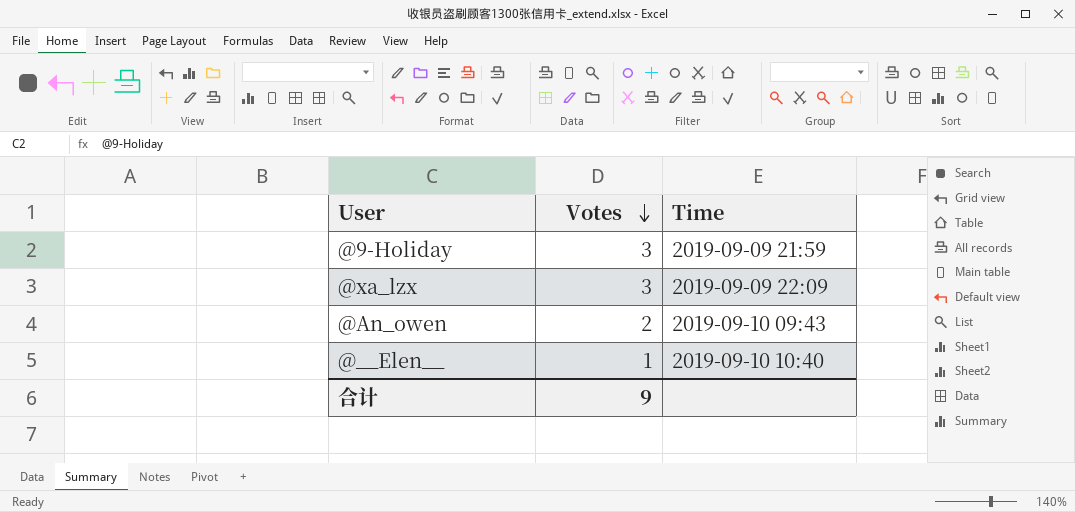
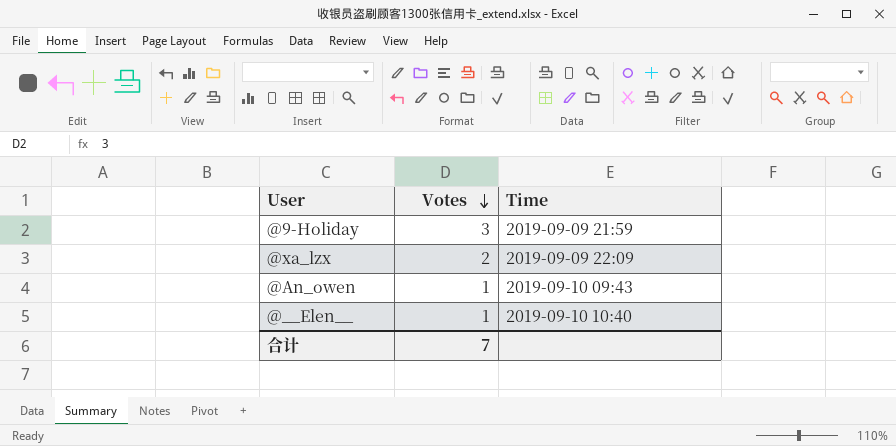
@xa_lzx | Votes: 3 -> 2
@An_owen | Votes: 2 -> 1
合计 | Votes: 9 -> 7

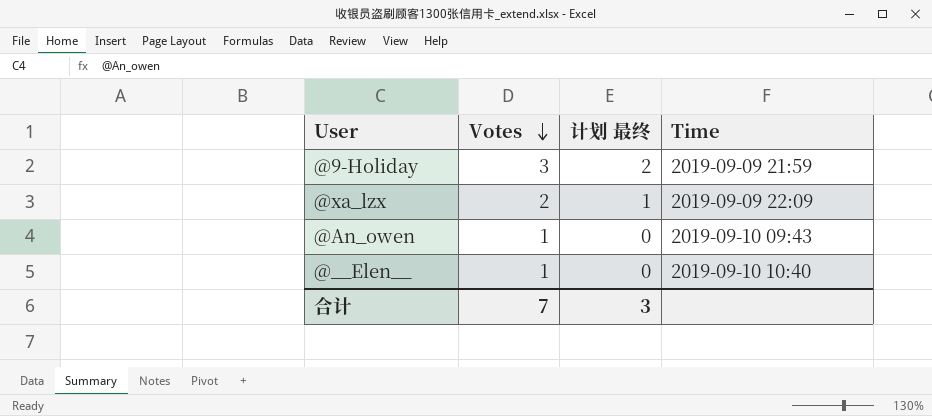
column 计划 最终 | formula: none -> [Votes] - 1

